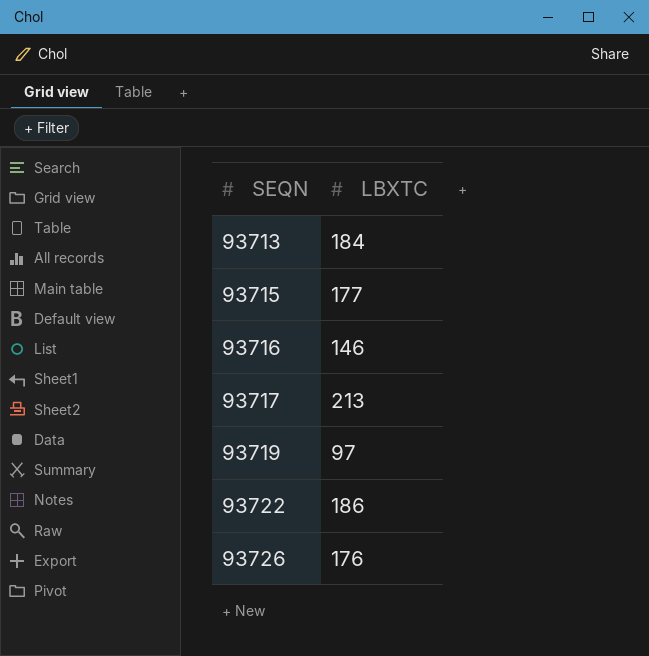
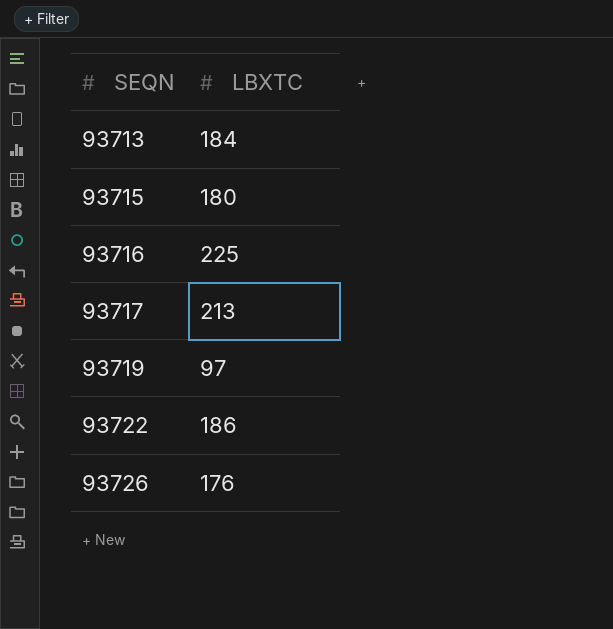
93715 | LBXTC: 177 -> 180
93716 | LBXTC: 146 -> 225

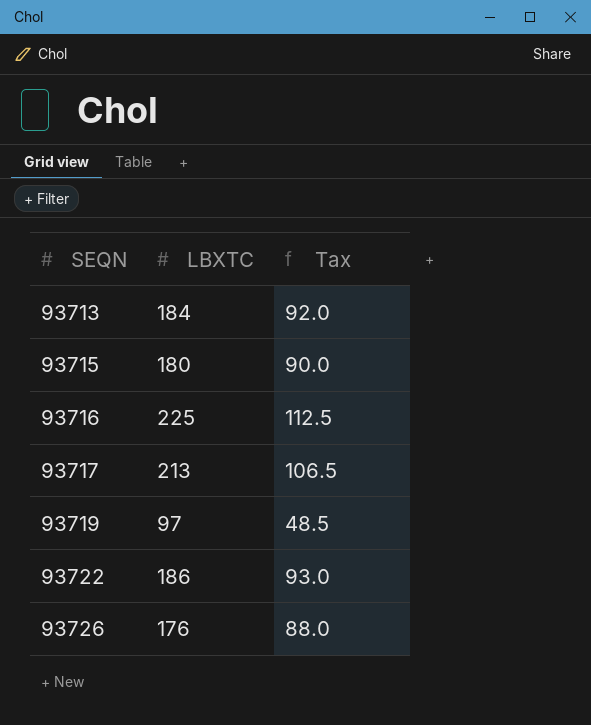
column Tax | formula: none -> [LBXTC] * 0.5

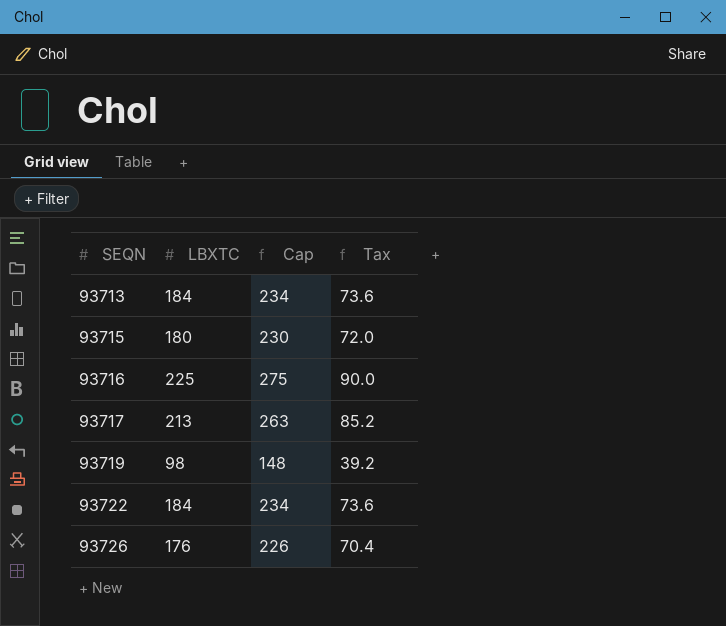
column Cap | formula: none -> [LBXTC] + 50
column Tax | formula: [LBXTC] * 0.5 -> [LBXTC] * 0.4
93719 | LBXTC: 97 -> 98
93722 | LBXTC: 186 -> 184

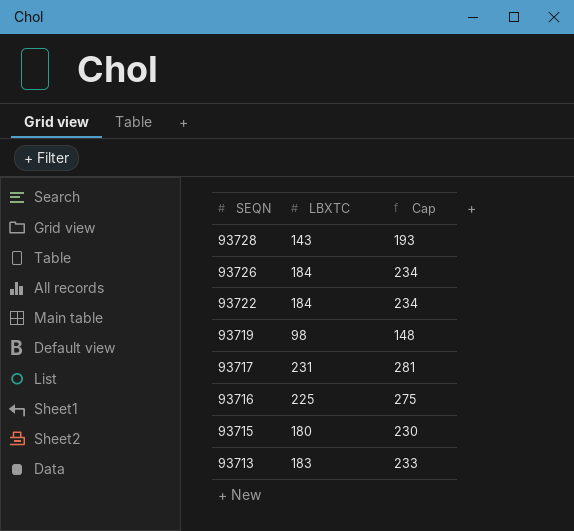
row order: SEQN ascending -> SEQN descending
column Tax | formula: [LBXTC] * 0.4 -> none
row 93728: none -> 143 | 193
93726 | LBXTC: 176 -> 184
93726 | Cap: 226 -> 234
93717 | LBXTC: 213 -> 231
93717 | Cap: 263 -> 281
93713 | LBXTC: 184 -> 183
93713 | Cap: 234 -> 233

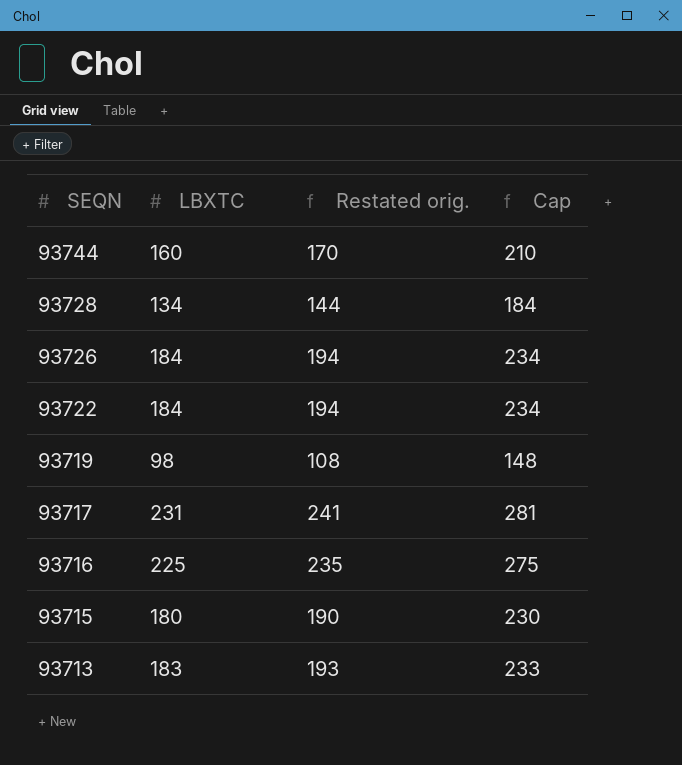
column Restated orig. | formula: none -> [LBXTC] + 10
row 93744: none -> 160 | 170 | 210
93728 | LBXTC: 143 -> 134
93728 | Cap: 193 -> 184

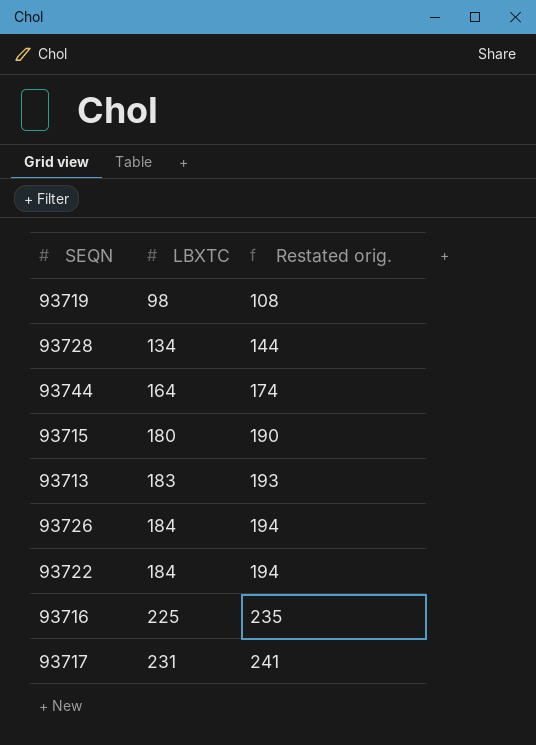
row order: SEQN descending -> LBXTC ascending
column Cap | formula: [LBXTC] + 50 -> none
93744 | LBXTC: 160 -> 164
93744 | Restated orig.: 170 -> 174

